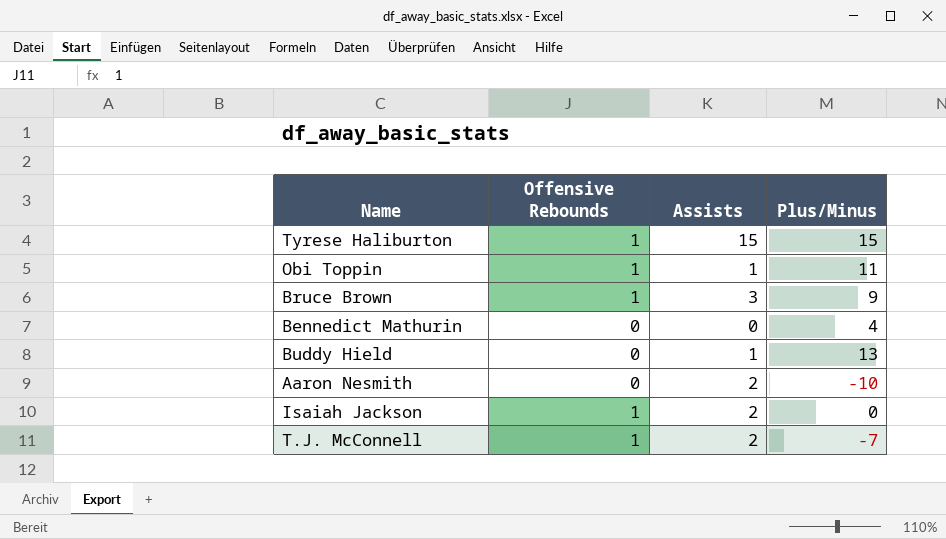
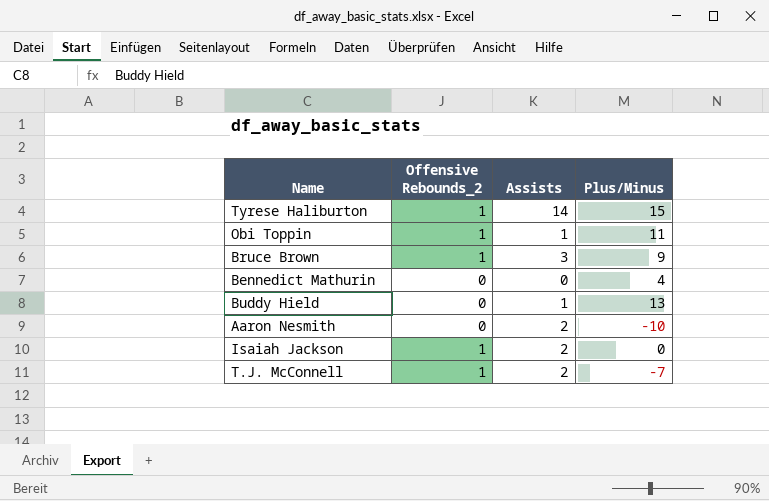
column name: Offensive Rebounds -> Offensive Rebounds_2
Tyrese Haliburton | Assists: 15 -> 14

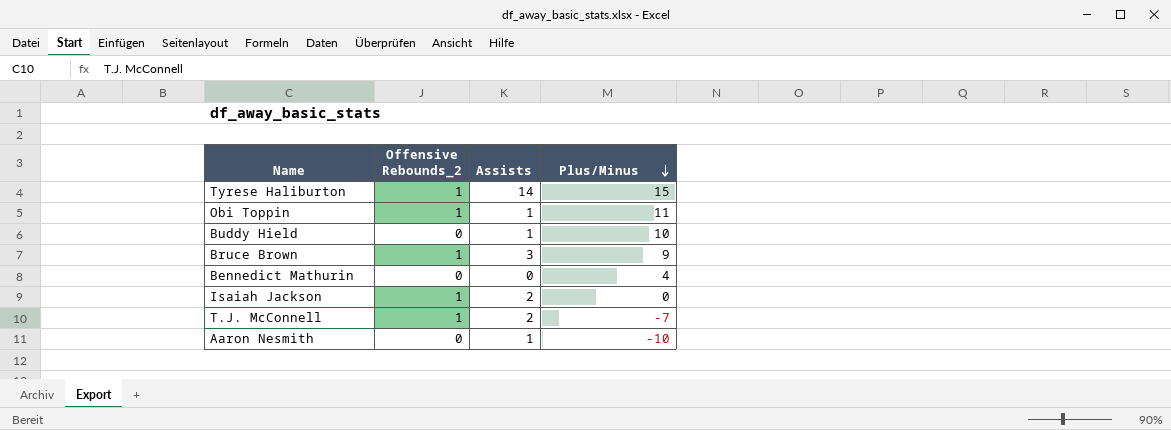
row order: none -> Plus/Minus descending
Buddy Hield | Plus/Minus: 13 -> 10
Aaron Nesmith | Assists: 2 -> 1

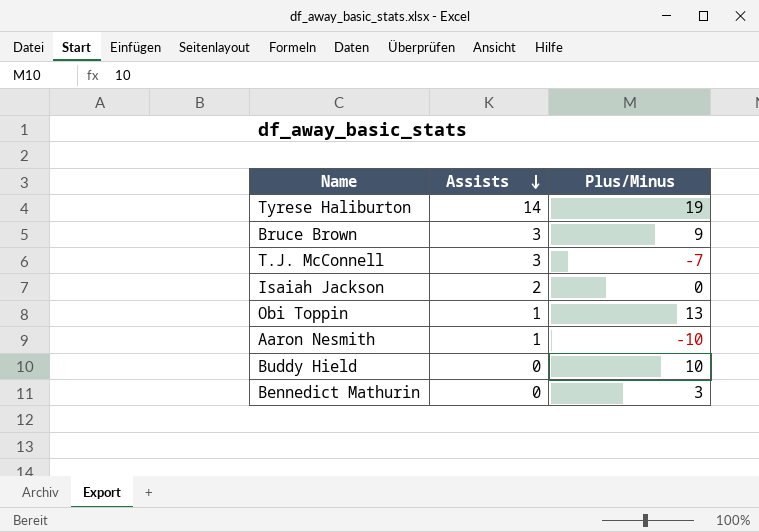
row order: Plus/Minus descending -> Assists descending
column Offensive Rebounds_2 | position: 2 -> none
Tyrese Haliburton | Plus/Minus: 15 -> 19
T.J. McConnell | Assists: 2 -> 3
Obi Toppin | Plus/Minus: 11 -> 13
Buddy Hield | Assists: 1 -> 0
Bennedict Mathurin | Plus/Minus: 4 -> 3

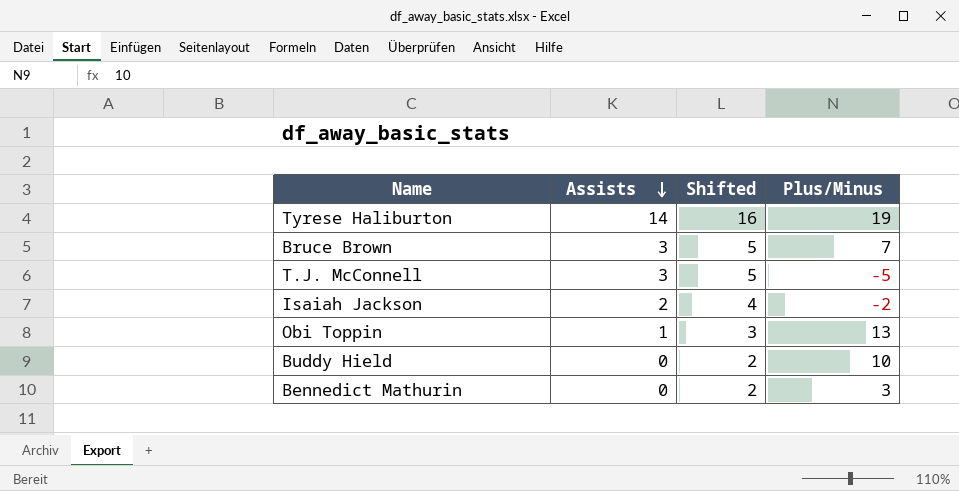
column Shifted | formula: none -> [Assists] + 2
row Aaron Nesmith: 1 | -10 -> none
Bruce Brown | Plus/Minus: 9 -> 7
T.J. McConnell | Plus/Minus: -7 -> -5
Isaiah Jackson | Plus/Minus: 0 -> -2

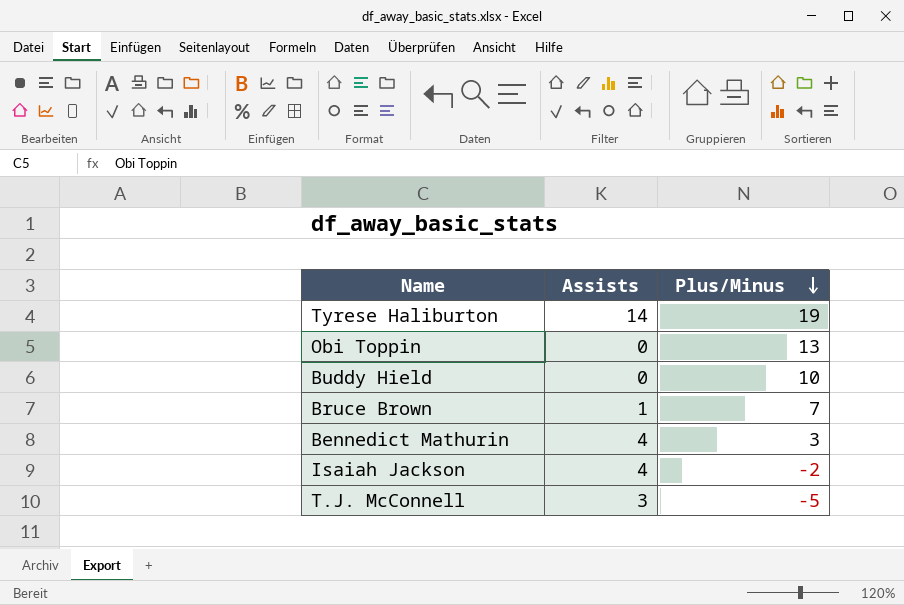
row order: Assists descending -> Plus/Minus descending
column Shifted | formula: [Assists] + 2 -> none
Obi Toppin | Assists: 1 -> 0
Bruce Brown | Assists: 3 -> 1
Bennedict Mathurin | Assists: 0 -> 4
Isaiah Jackson | Assists: 2 -> 4

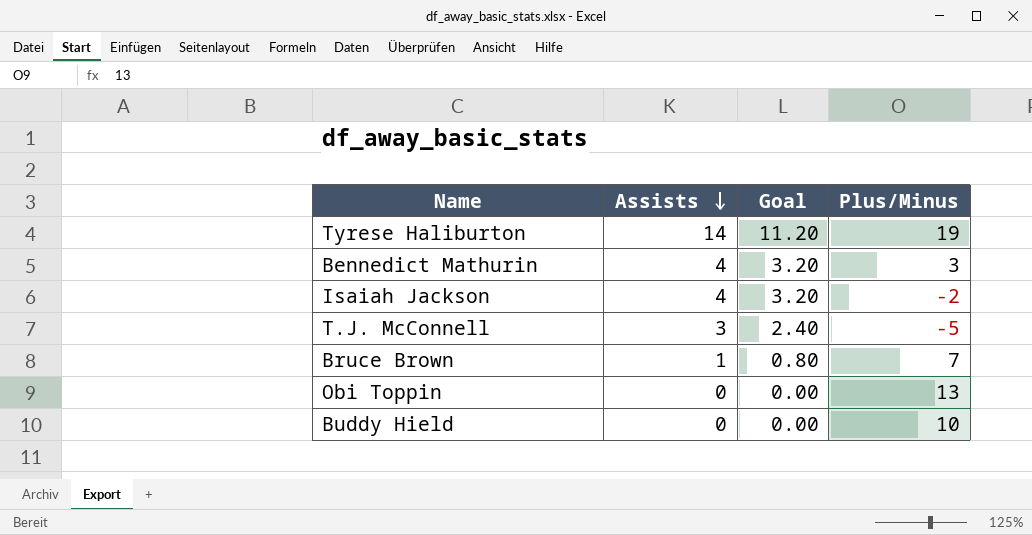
row order: Plus/Minus descending -> Assists descending
column Goal | formula: none -> [Assists] * 0.8

